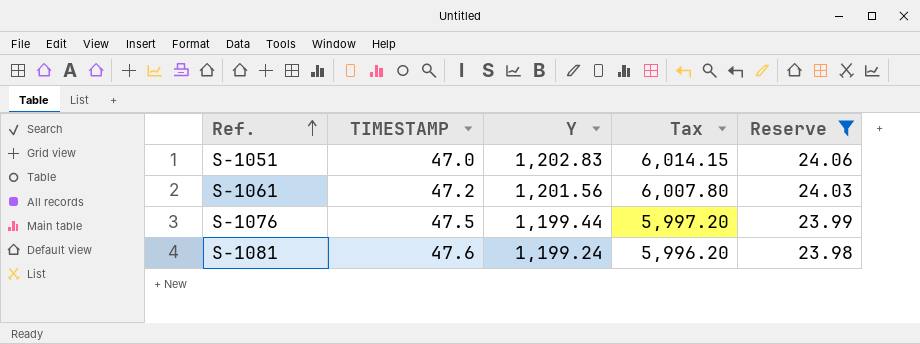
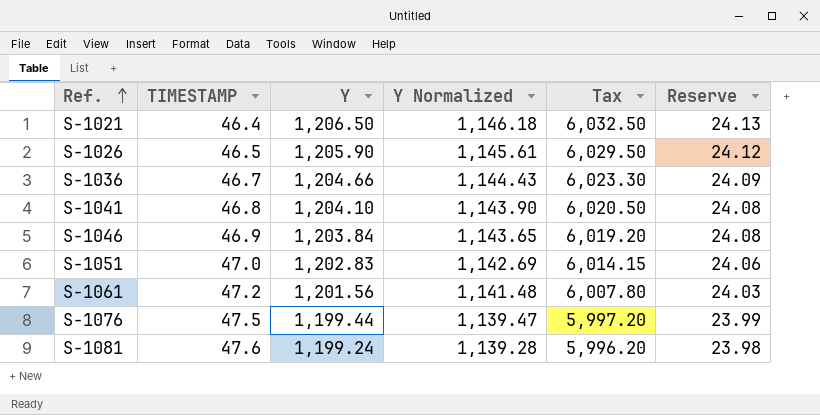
filter: Reserve <= 24.06 -> none
column Y Normalized | formula: none -> [Y] * 0.95

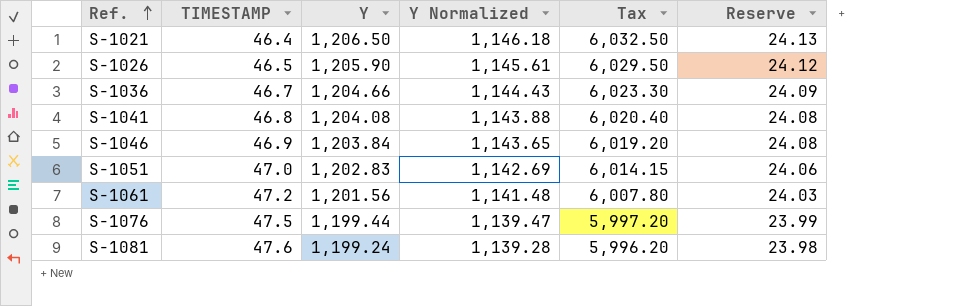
S-1041 | Y: 1,204.10 -> 1,204.08
S-1041 | Y Normalized: 1,143.90 -> 1,143.88
S-1041 | Tax: 6,020.50 -> 6,020.40

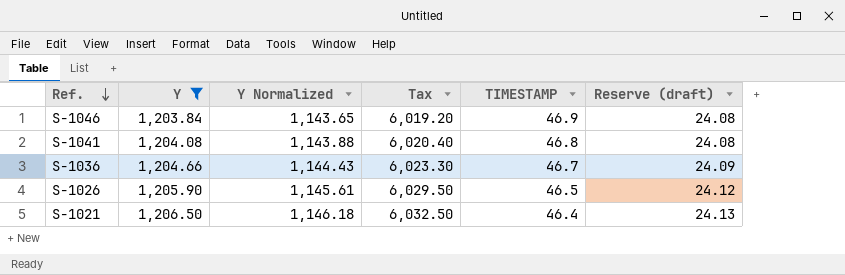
filter: none -> Y >= 1,203.84
row order: Ref. ascending -> Ref. descending
column TIMESTAMP | position: 2 -> 5
column name: Reserve -> Reserve (draft)

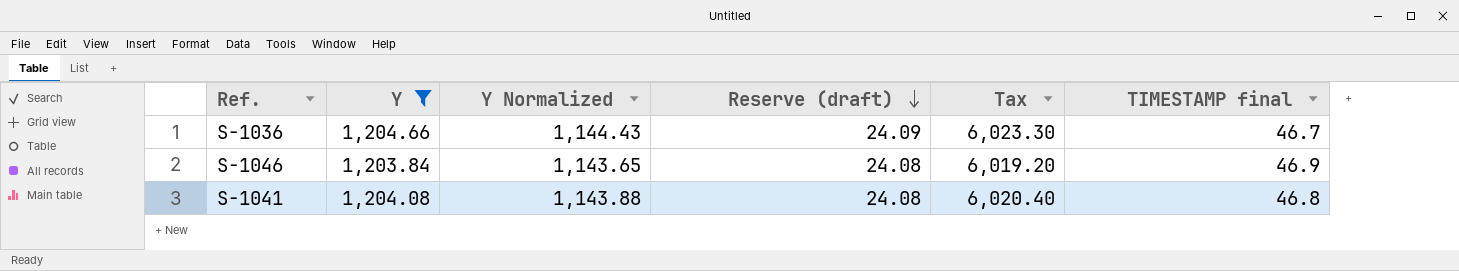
row order: Ref. descending -> Reserve (draft) descending
column Reserve (draft) | position: 6 -> 4
column name: TIMESTAMP -> TIMESTAMP final
row S-1026: 1,205.90 | 1,145.61 | 6,029.50 | 46.5 | 24.12 -> none
row S-1021: 1,206.50 | 1,146.18 | 6,032.50 | 46.4 | 24.13 -> none

